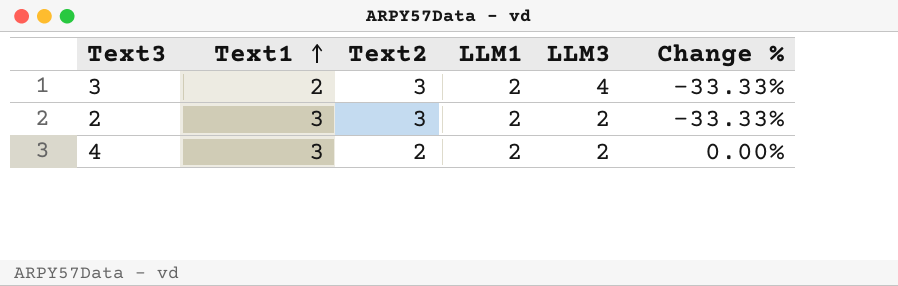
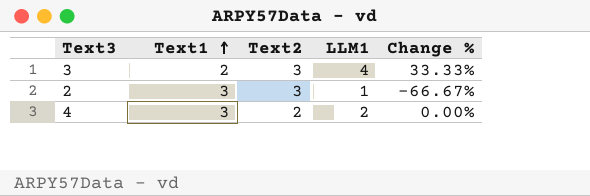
column LLM3 | position: 5 -> none
3 | LLM1: 2 -> 4
3 | Change %: -33.33% -> 33.33%
2 | LLM1: 2 -> 1
2 | Change %: -33.33% -> -66.67%

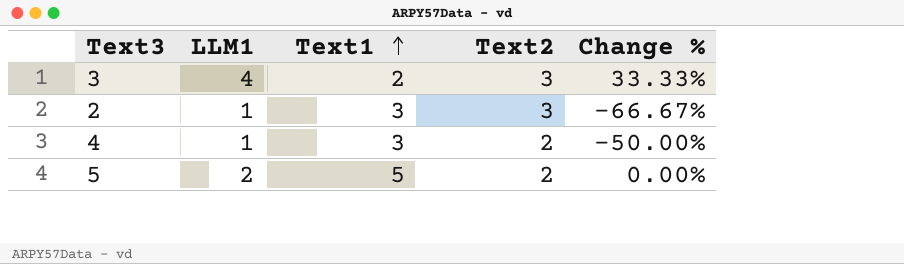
column LLM1 | position: 4 -> 2
4 | LLM1: 2 -> 1
4 | Change %: 0.00% -> -50.00%
row 5: none -> 2 | 5 | 2 | 0.00%

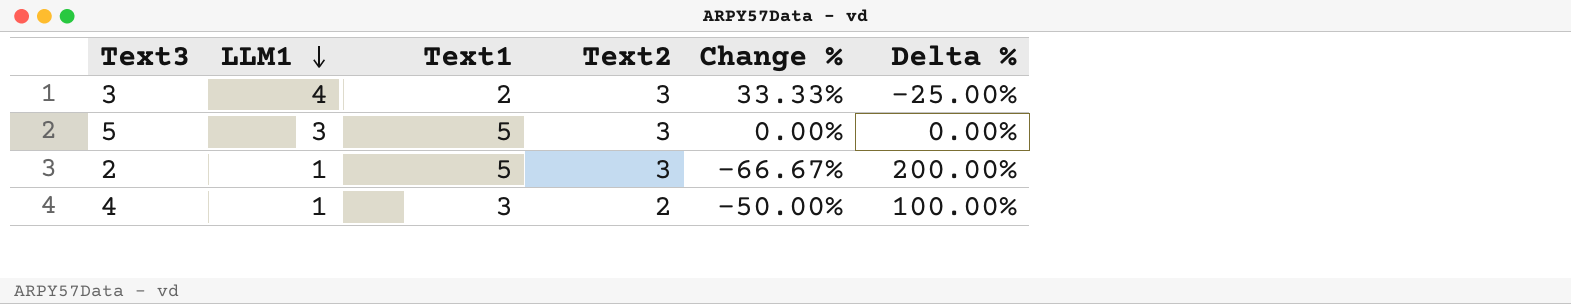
row order: Text1 ascending -> LLM1 descending
column Delta % | formula: none -> ([Text2] - [LLM1]) / [LLM1]
5 | LLM1: 2 -> 3
5 | Text2: 2 -> 3
2 | Text1: 3 -> 5

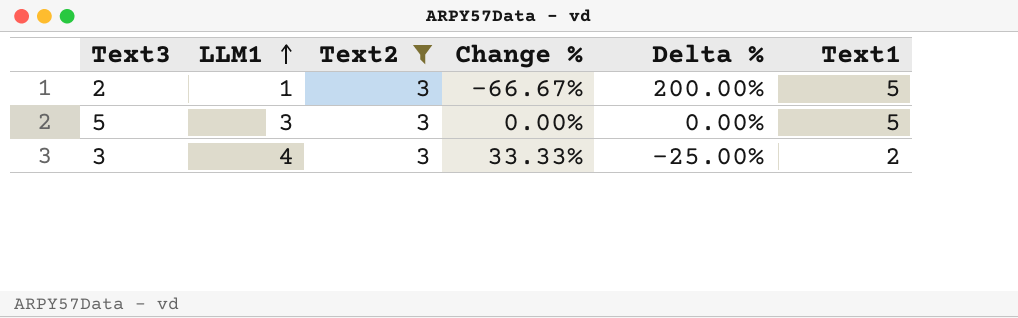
filter: none -> Text2 = 3
row order: LLM1 descending -> LLM1 ascending
column Text1 | position: 3 -> 6

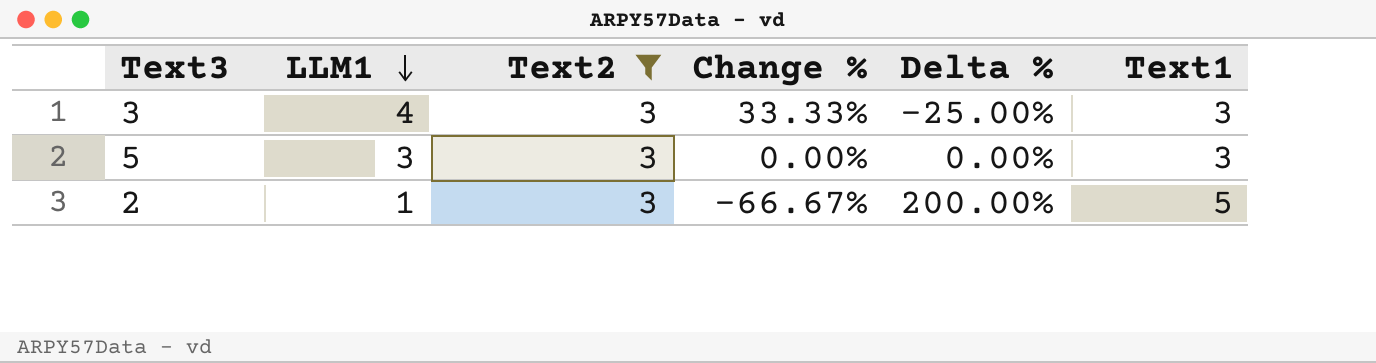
row order: LLM1 ascending -> LLM1 descending
3 | Text1: 2 -> 3
5 | Text1: 5 -> 3

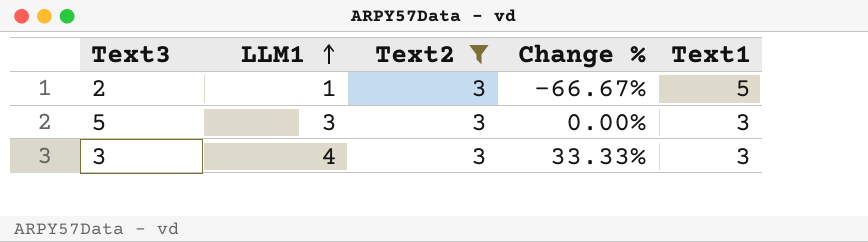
row order: LLM1 descending -> LLM1 ascending
column Delta % | formula: ([Text2] - [LLM1]) / [LLM1] -> none

